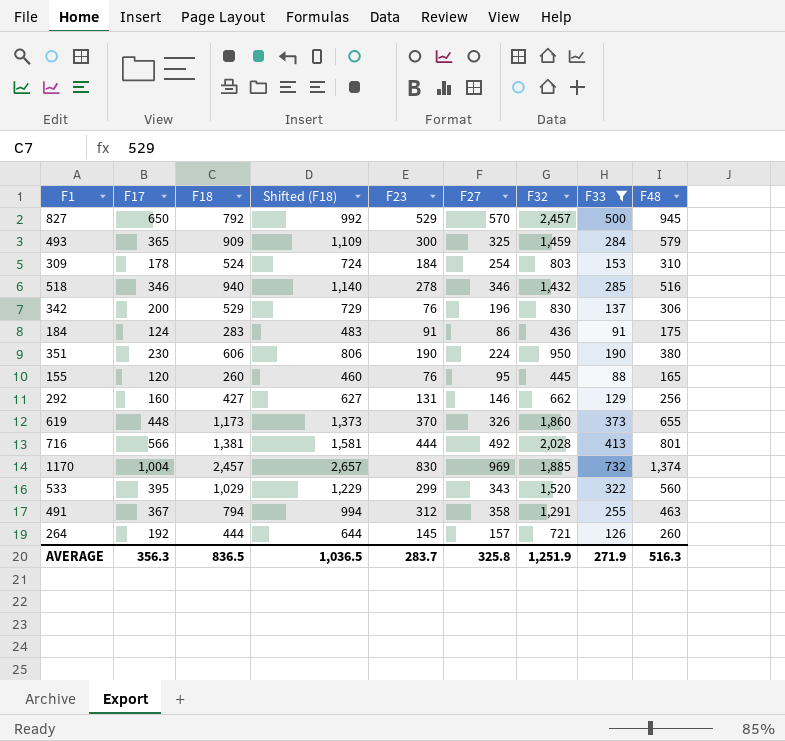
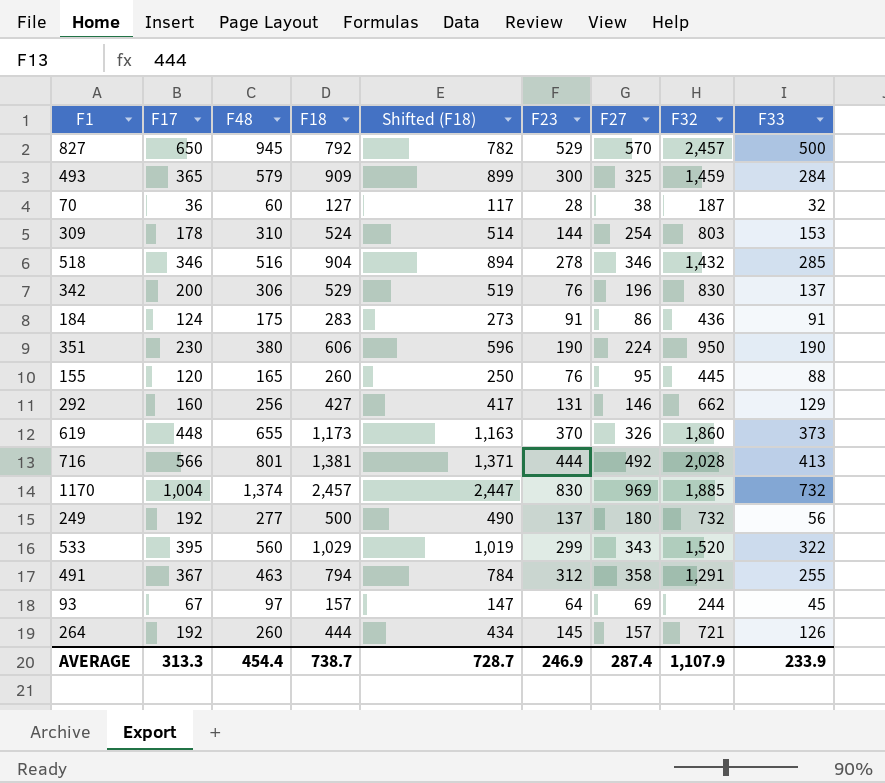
filter: F33 >= 88 -> none
column F48 | position: 9 -> 3
column Shifted (F18) | formula: [F18] + 200 -> [F18] - 10
309 | F23: 184 -> 144
518 | F18: 940 -> 904
AVERAGE | F17: 356.3 -> 313.3
AVERAGE | F48: 516.3 -> 454.4
AVERAGE | F18: 836.5 -> 738.7
AVERAGE | Shifted (F18): 1,036.5 -> 728.7
AVERAGE | F23: 283.7 -> 246.9
AVERAGE | F27: 325.8 -> 287.4
AVERAGE | F32: 1,251.9 -> 1,107.9
AVERAGE | F33: 271.9 -> 233.9

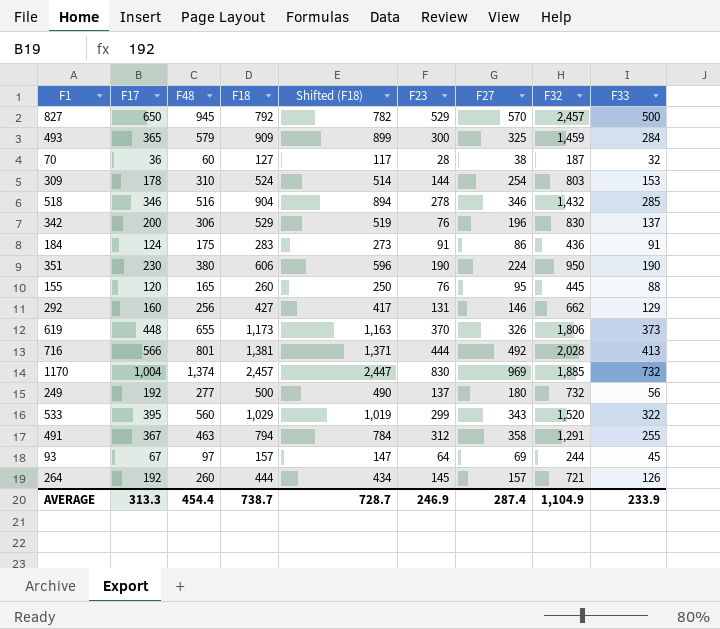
619 | F32: 1,860 -> 1,806
AVERAGE | F32: 1,107.9 -> 1,104.9

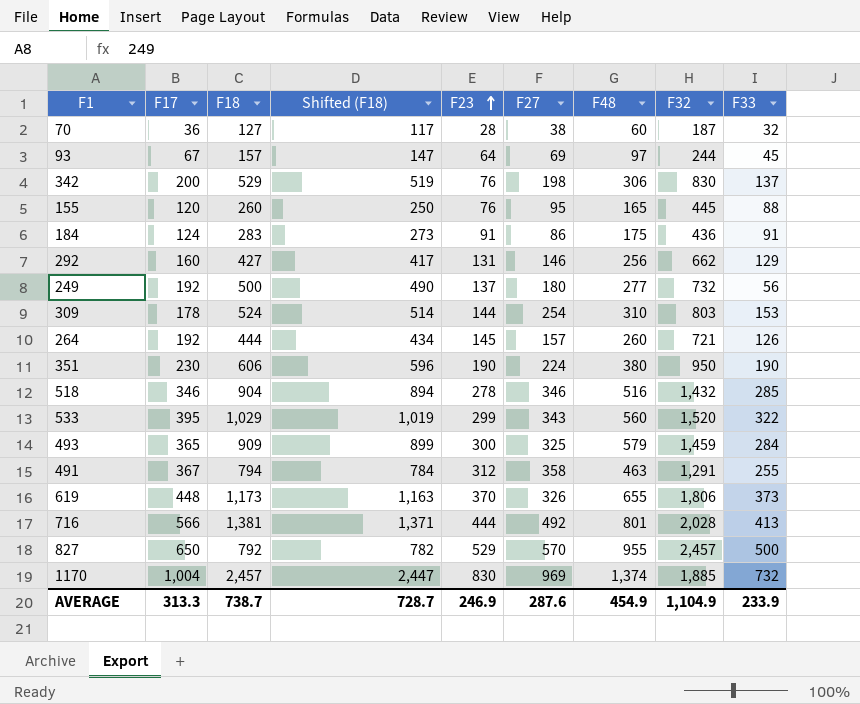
row order: none -> F23 ascending
column F48 | position: 3 -> 7
342 | F27: 196 -> 198
827 | F48: 945 -> 955
AVERAGE | F27: 287.4 -> 287.6
AVERAGE | F48: 454.4 -> 454.9

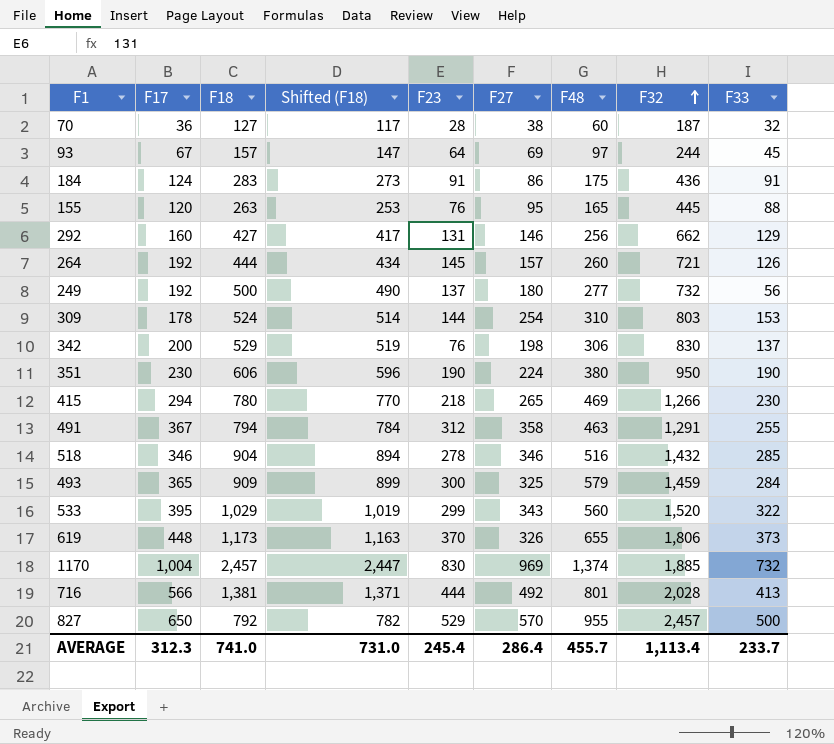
row order: F23 ascending -> F32 ascending
155 | F18: 260 -> 263
155 | Shifted (F18): 250 -> 253
row 415: none -> 294 | 780 | 770 | 218 | 265 | 469 | 1,266 | 230
AVERAGE | F17: 313.3 -> 312.3
AVERAGE | F18: 738.7 -> 741.0
AVERAGE | Shifted (F18): 728.7 -> 731.0
AVERAGE | F23: 246.9 -> 245.4
AVERAGE | F27: 287.6 -> 286.4
AVERAGE | F48: 454.9 -> 455.7
AVERAGE | F32: 1,104.9 -> 1,113.4
AVERAGE | F33: 233.9 -> 233.7

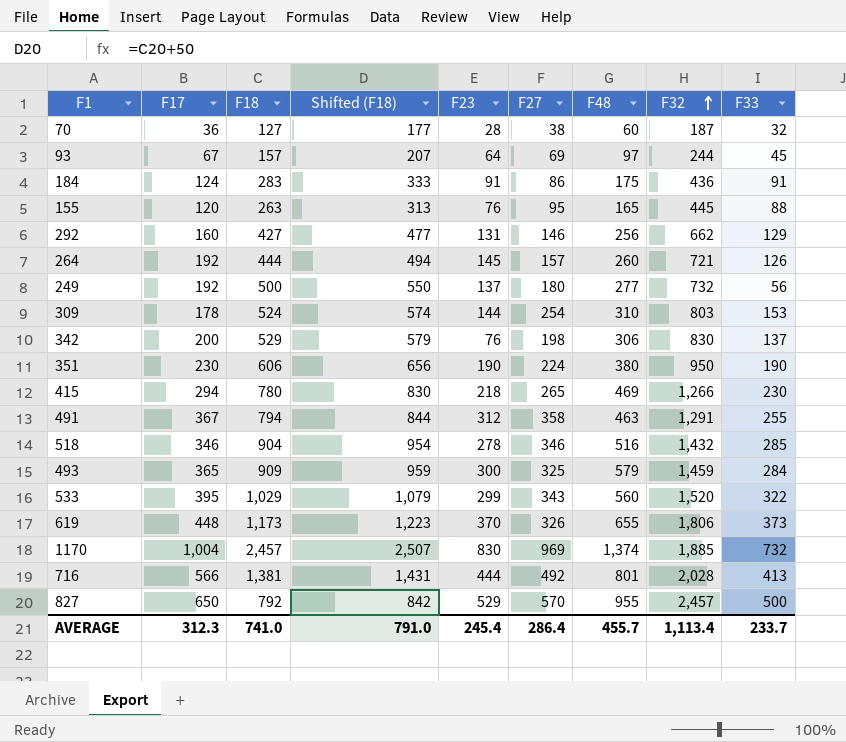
column Shifted (F18) | formula: [F18] - 10 -> [F18] + 50
AVERAGE | Shifted (F18): 731.0 -> 791.0

